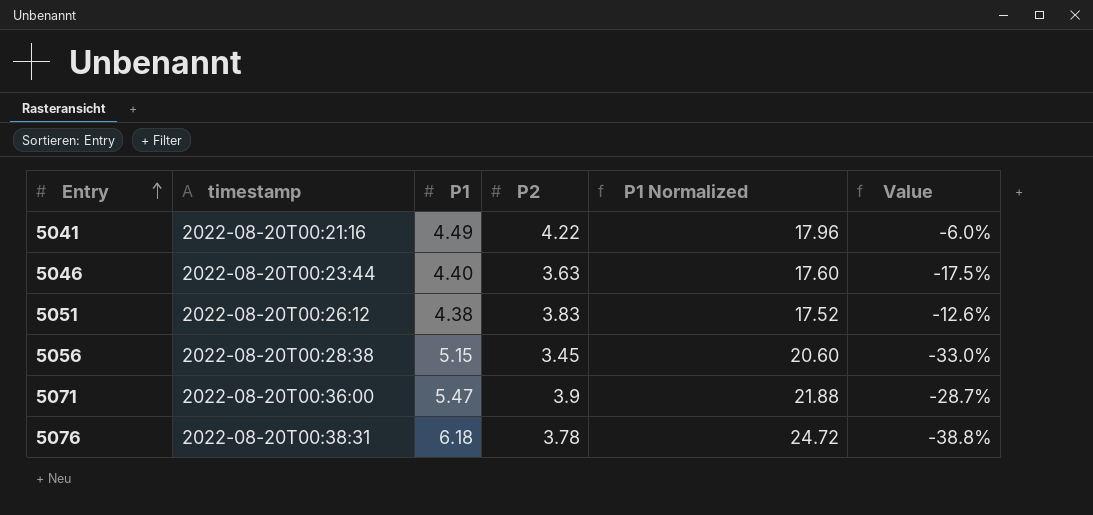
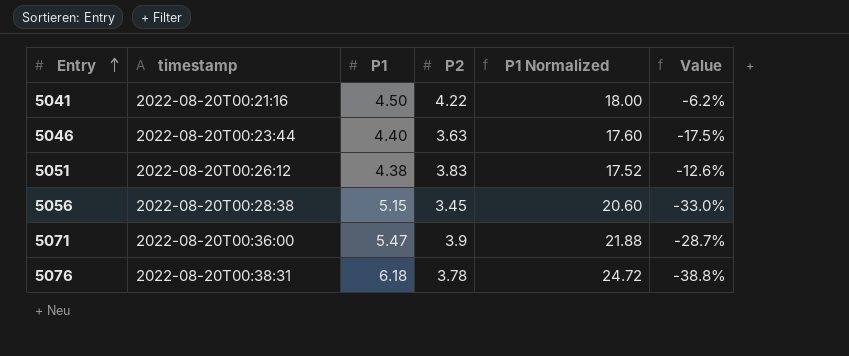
5041 | P1: 4.49 -> 4.50
5041 | P1 Normalized: 17.96 -> 18.00
5041 | Value: -6.0% -> -6.2%

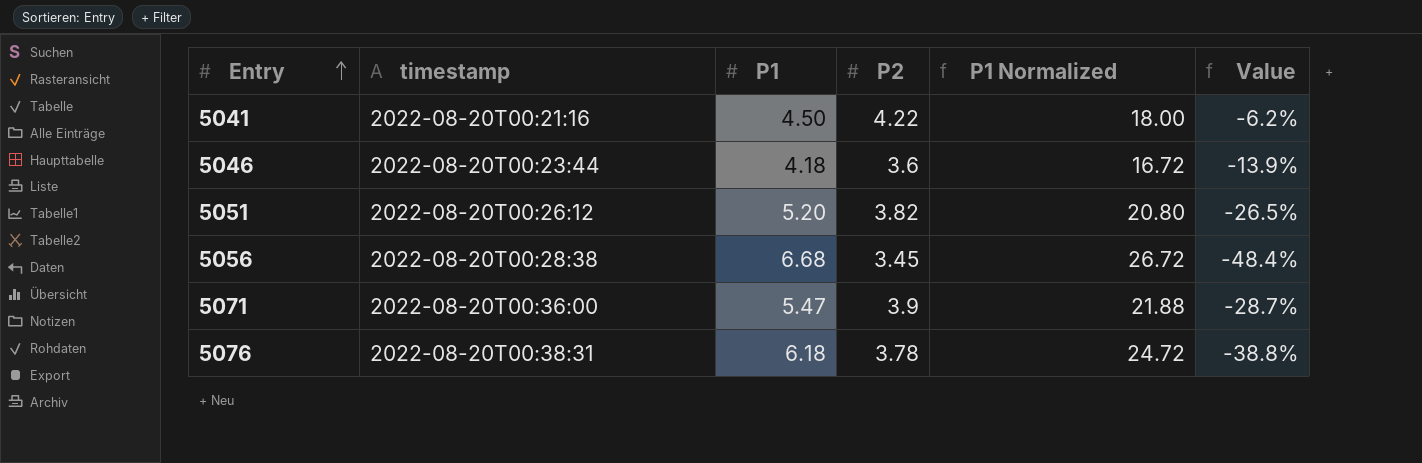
5046 | P1: 4.40 -> 4.18
5046 | P2: 3.63 -> 3.6
5046 | P1 Normalized: 17.60 -> 16.72
5046 | Value: -17.5% -> -13.9%
5051 | P1: 4.38 -> 5.20
5051 | P2: 3.83 -> 3.82
5051 | P1 Normalized: 17.52 -> 20.80
5051 | Value: -12.6% -> -26.5%
5056 | P1: 5.15 -> 6.68
5056 | P1 Normalized: 20.60 -> 26.72
5056 | Value: -33.0% -> -48.4%

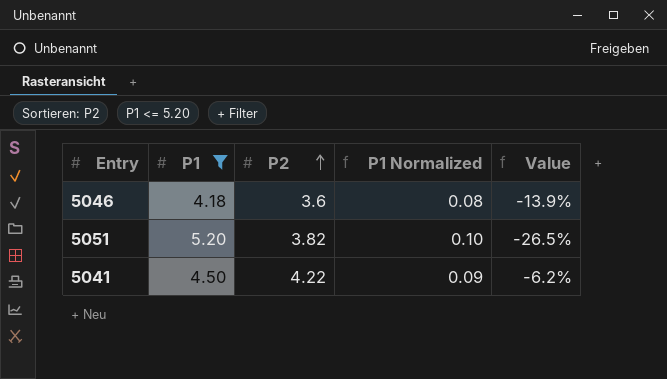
filter: none -> P1 <= 5.20
row order: Entry ascending -> P2 ascending
column timestamp | position: 2 -> none
column P1 Normalized | formula: [P1] * 4 -> [P1] * 0.02

